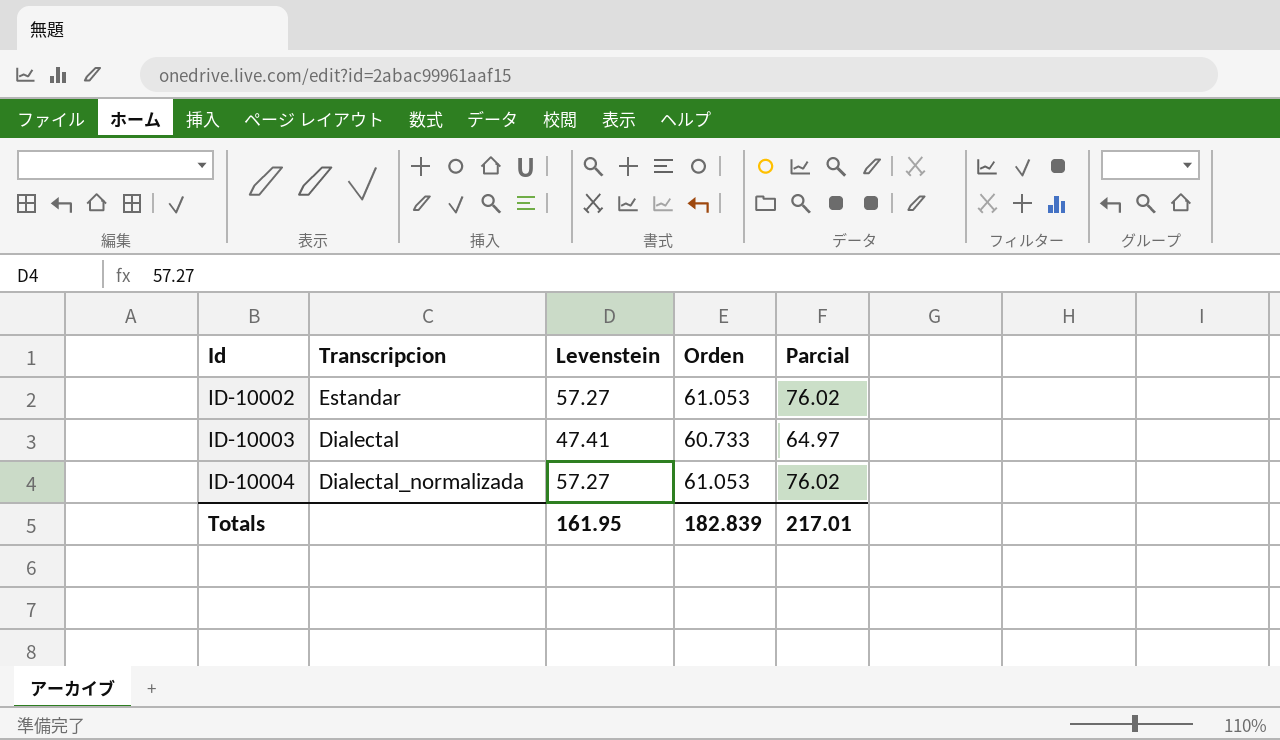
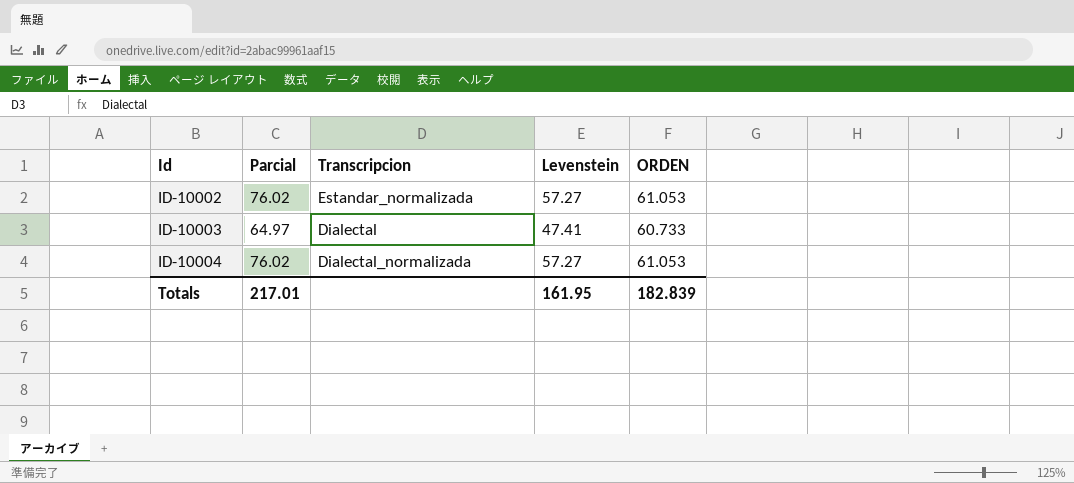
column Parcial | position: 5 -> 2
column name: Orden -> ORDEN
ID-10002 | Transcripcion: Estandar -> Estandar_normalizada

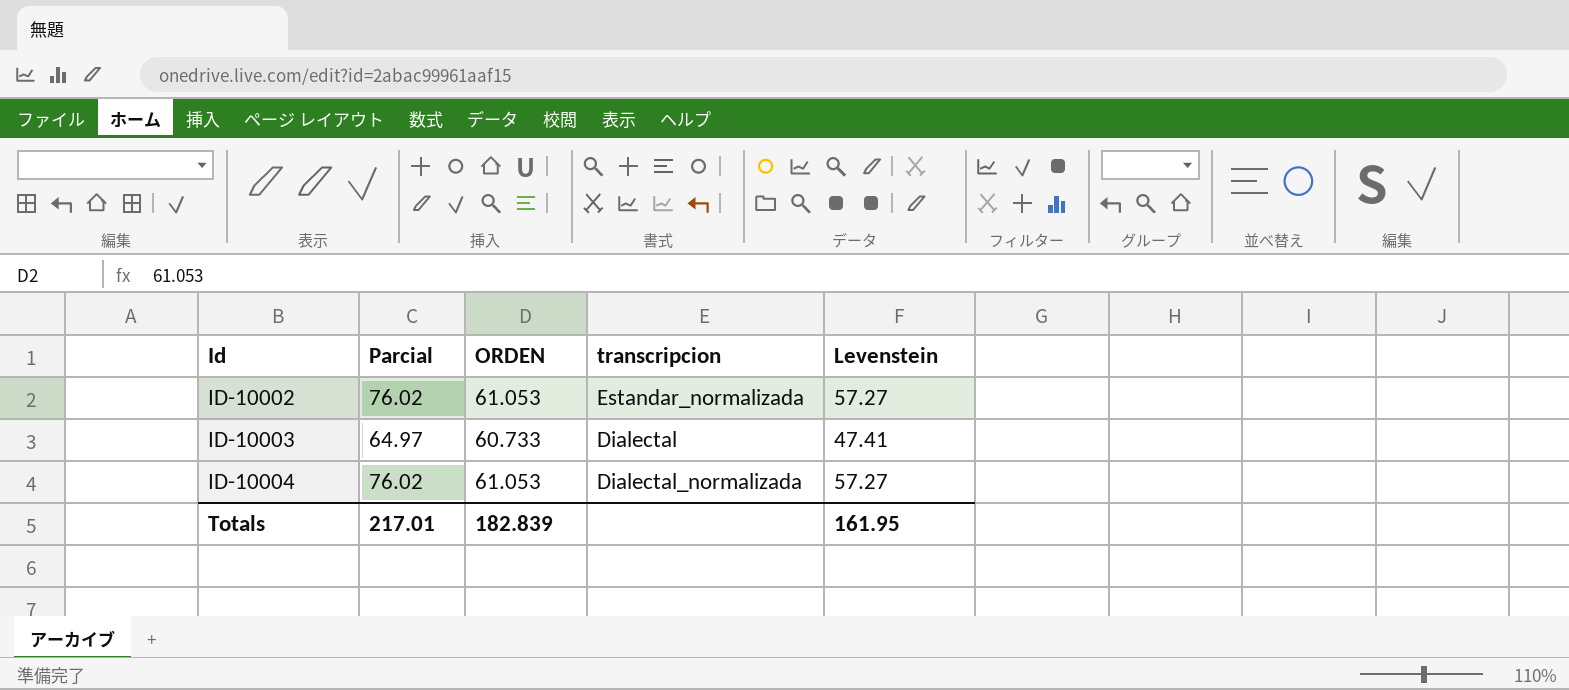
column ORDEN | position: 5 -> 3
column name: Transcripcion -> transcripcion

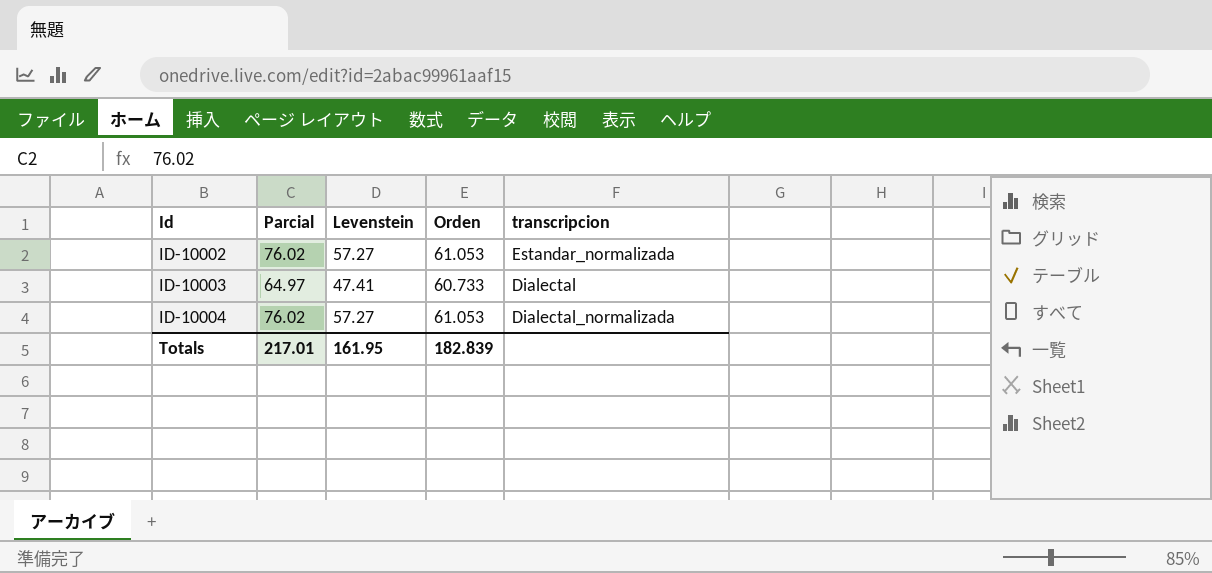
column Levenstein | position: 5 -> 3
column name: ORDEN -> Orden

